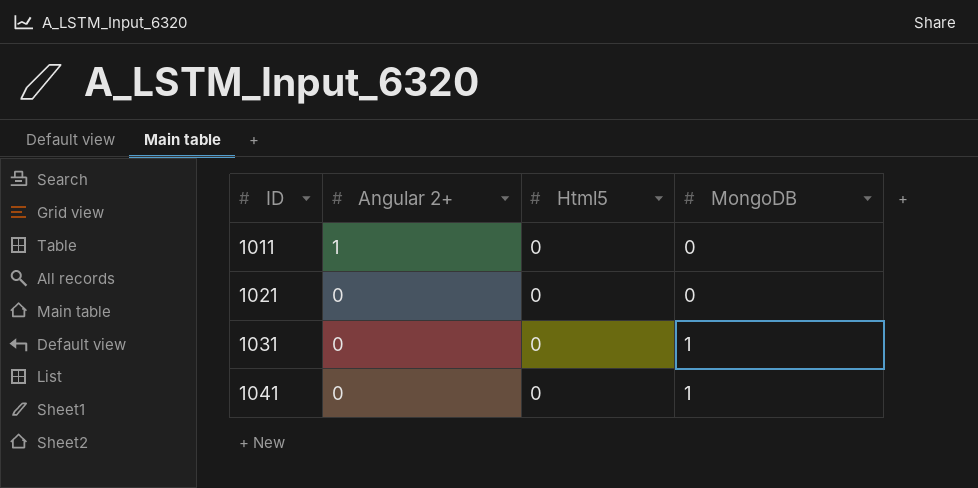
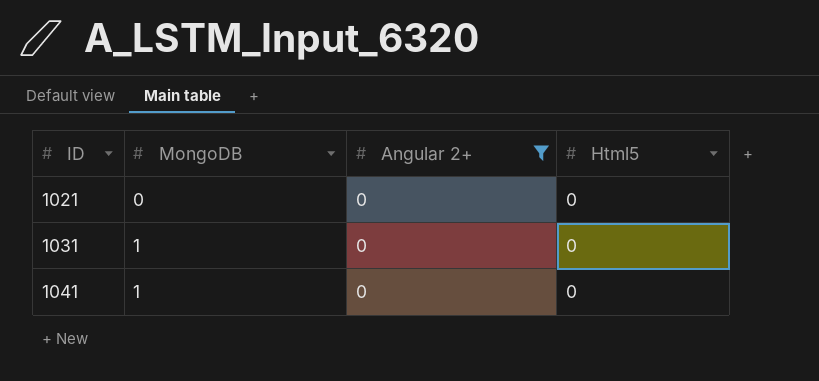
filter: none -> Angular 2+ = 0
column MongoDB | position: 4 -> 2

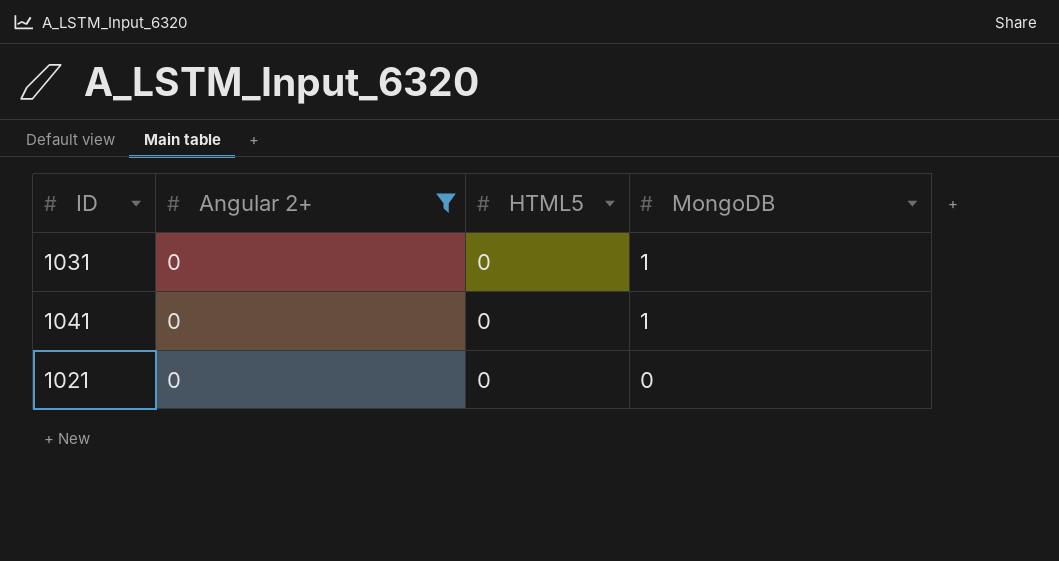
row order: ID ascending -> MongoDB descending
column name: Html5 -> HTML5
column MongoDB | position: 2 -> 4

